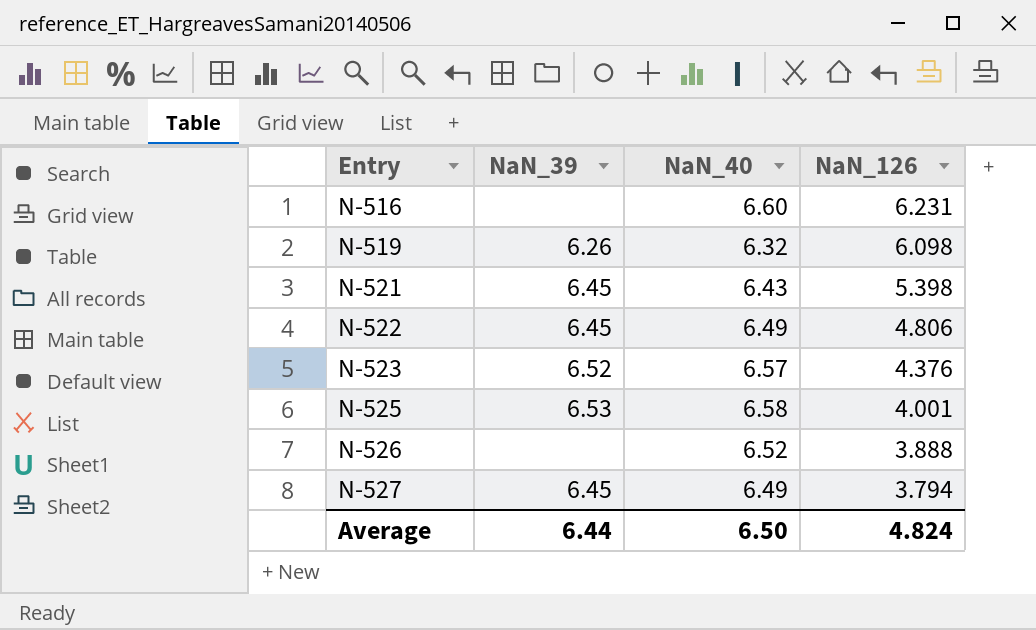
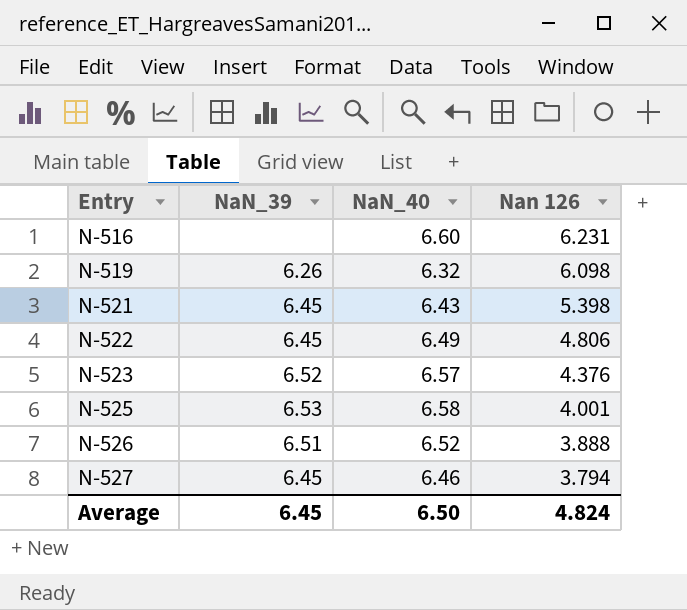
column name: NaN_126 -> Nan 126
N-526 | NaN_39: none -> 6.51
N-527 | NaN_40: 6.49 -> 6.46
Average | NaN_39: 6.44 -> 6.45

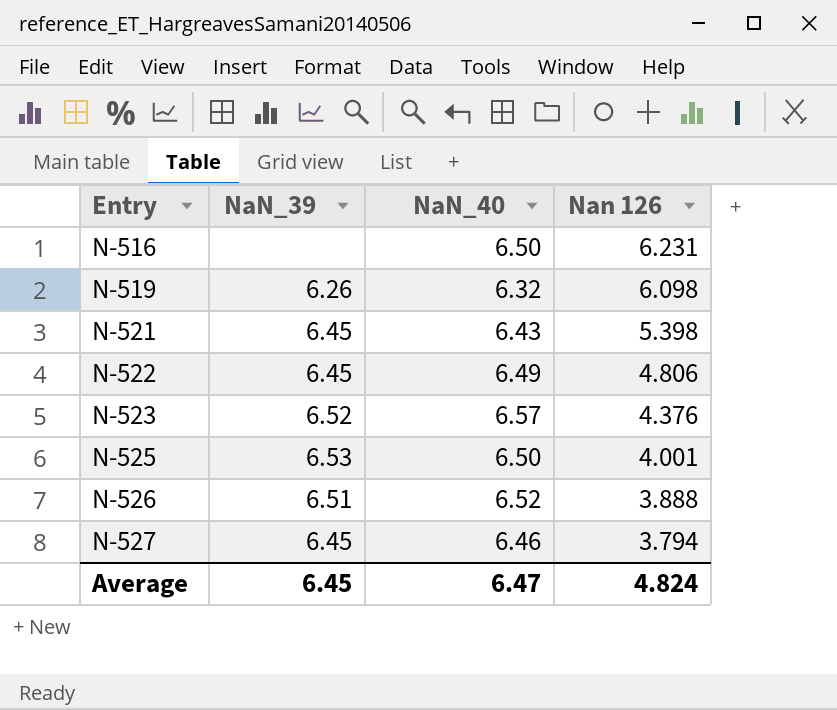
N-516 | NaN_40: 6.60 -> 6.50
N-525 | NaN_40: 6.58 -> 6.50
Average | NaN_40: 6.50 -> 6.47

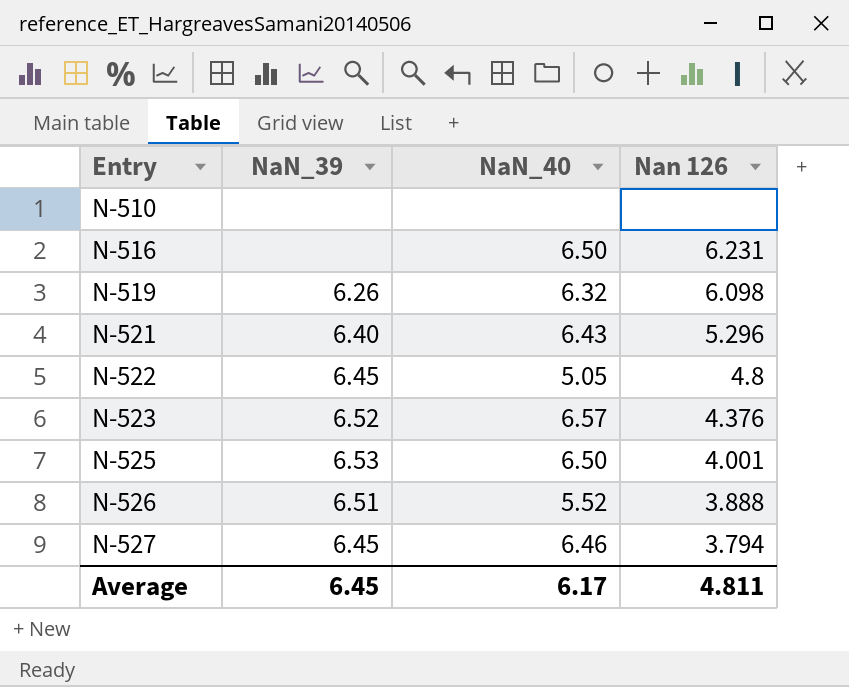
row N-510: none -> none | none | none
N-521 | NaN_39: 6.45 -> 6.40
N-521 | Nan 126: 5.398 -> 5.296
N-522 | NaN_40: 6.49 -> 5.05
N-522 | Nan 126: 4.806 -> 4.8
N-526 | NaN_40: 6.52 -> 5.52
Average | NaN_40: 6.47 -> 6.17
Average | Nan 126: 4.824 -> 4.811

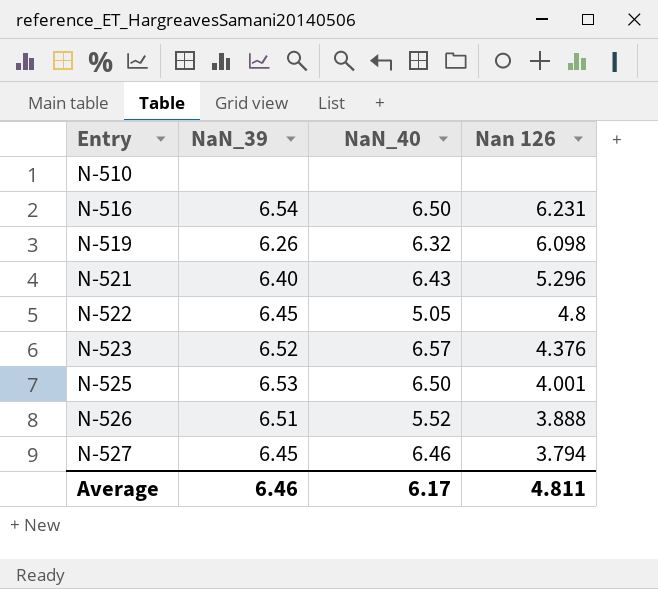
N-516 | NaN_39: none -> 6.54
Average | NaN_39: 6.45 -> 6.46

